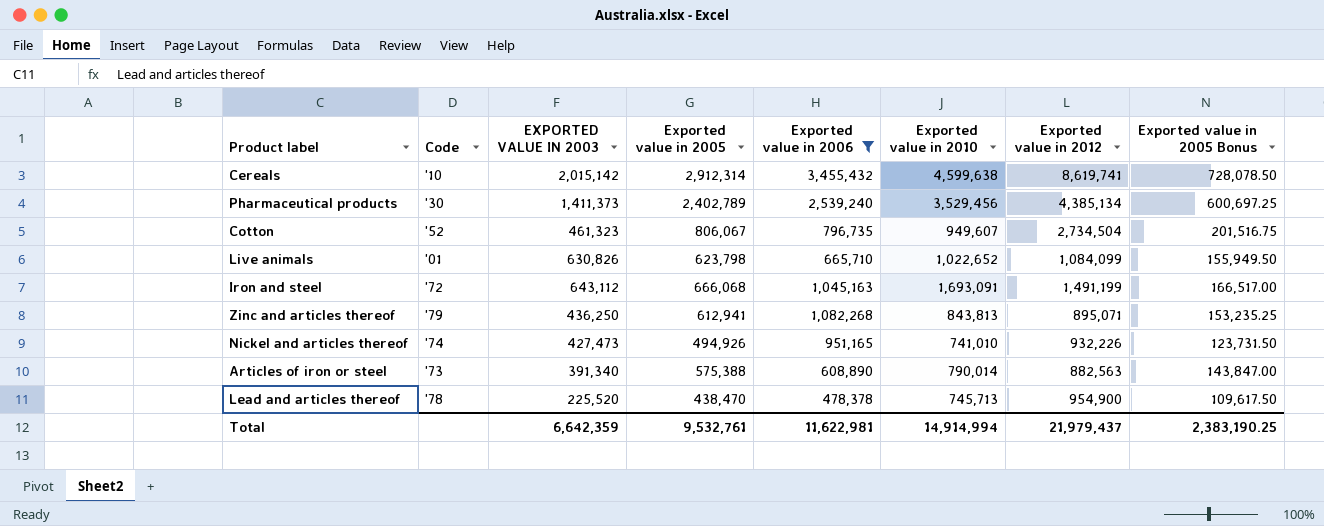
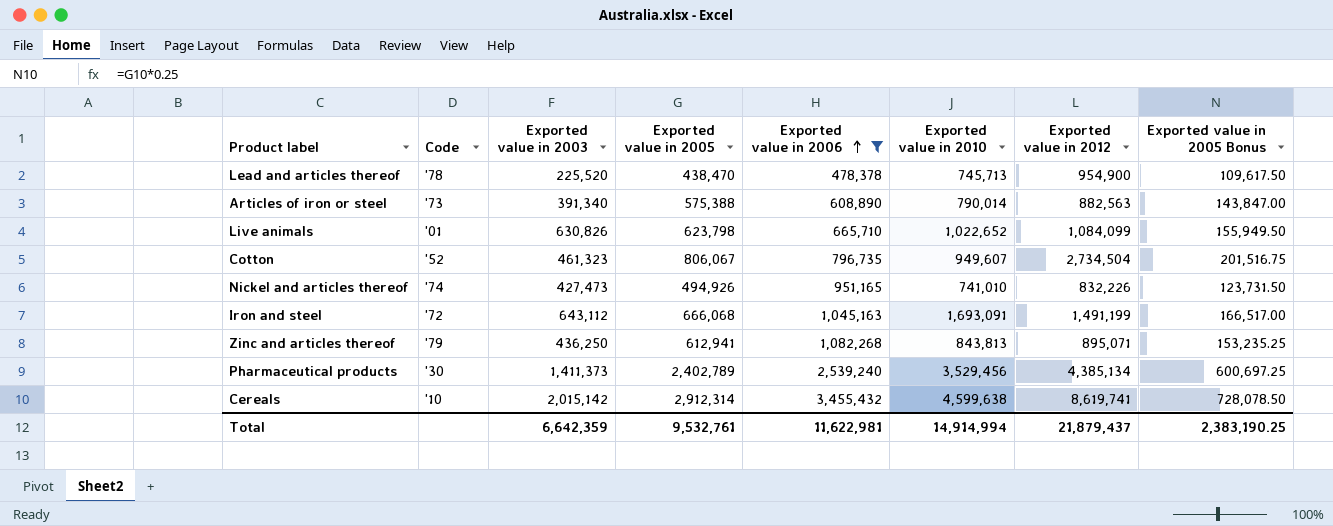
row order: none -> Exported value in 2006 ascending
column name: EXPORTED VALUE IN 2003 -> Exported value in 2003
Nickel and articles thereof | Exported value in 2012: 932,226 -> 832,226
Total | Exported value in 2012: 21,979,437 -> 21,879,437

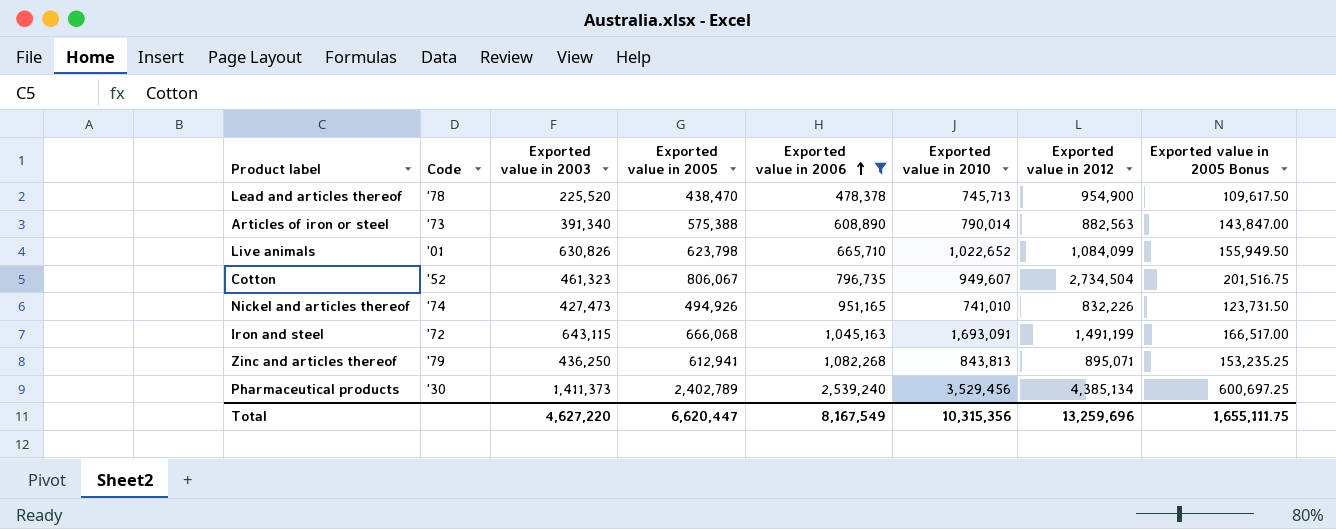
row Cereals: '10 | 2,015,142 | 2,912,314 | 3,455,432 | 4,599,638 | 8,619,741 | 728,078.50 -> none
Iron and steel | Exported value in 2003: 643,112 -> 643,115
Total | Exported value in 2003: 6,642,359 -> 4,627,220
Total | Exported value in 2005: 9,532,761 -> 6,620,447
Total | Exported value in 2006: 11,622,981 -> 8,167,549
Total | Exported value in 2010: 14,914,994 -> 10,315,356
Total | Exported value in 2012: 21,879,437 -> 13,259,696
Total | Exported value in 2005 Bonus: 2,383,190.25 -> 1,655,111.75

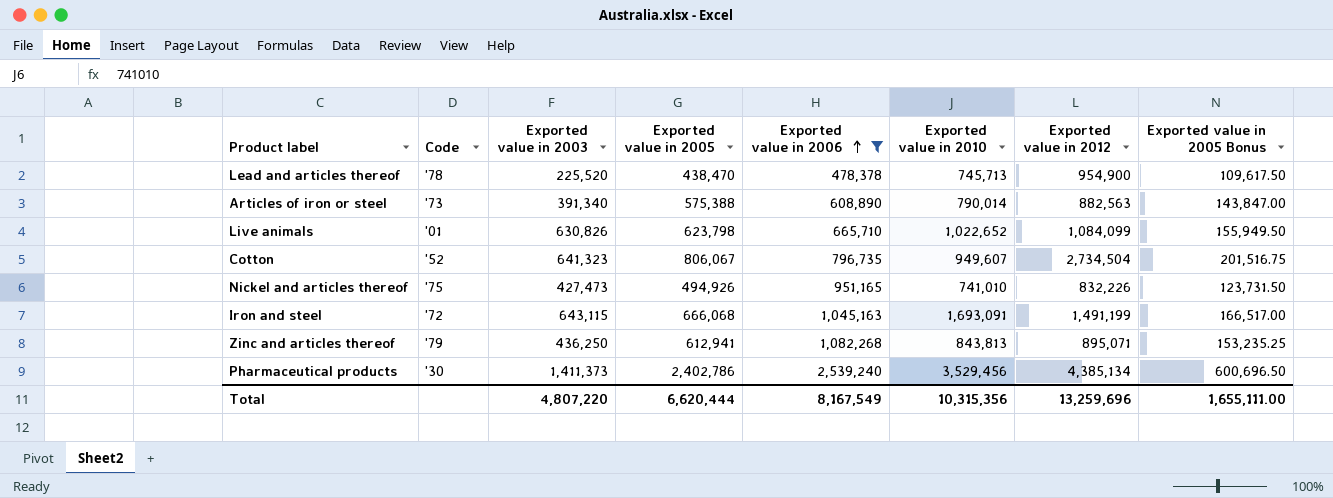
Cotton | Exported value in 2003: 461,323 -> 641,323
Nickel and articles thereof | Code: '74 -> '75
Pharmaceutical products | Exported value in 2005: 2,402,789 -> 2,402,786
Pharmaceutical products | Exported value in 2005 Bonus: 600,697.25 -> 600,696.50
Total | Exported value in 2003: 4,627,220 -> 4,807,220
Total | Exported value in 2005: 6,620,447 -> 6,620,444
Total | Exported value in 2005 Bonus: 1,655,111.75 -> 1,655,111.00

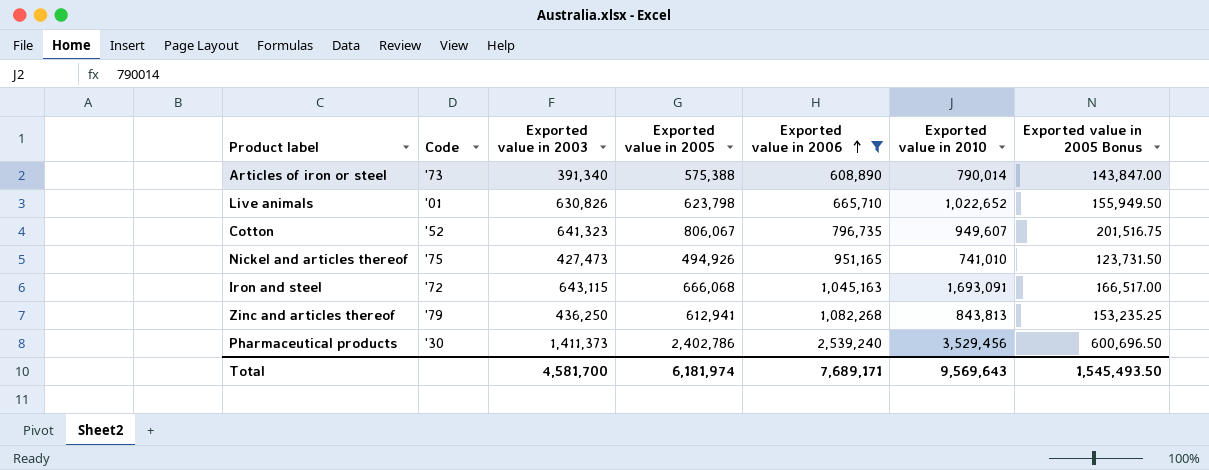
column Exported value in 2012 | position: 7 -> none
row Lead and articles thereof: '78 | 225,520 | 438,470 | 478,378 | 745,713 | 954,900 | 109,617.50 -> none
Total | Exported value in 2003: 4,807,220 -> 4,581,700
Total | Exported value in 2005: 6,620,444 -> 6,181,974
Total | Exported value in 2006: 8,167,549 -> 7,689,171
Total | Exported value in 2010: 10,315,356 -> 9,569,643
Total | Exported value in 2005 Bonus: 1,655,111.00 -> 1,545,493.50

